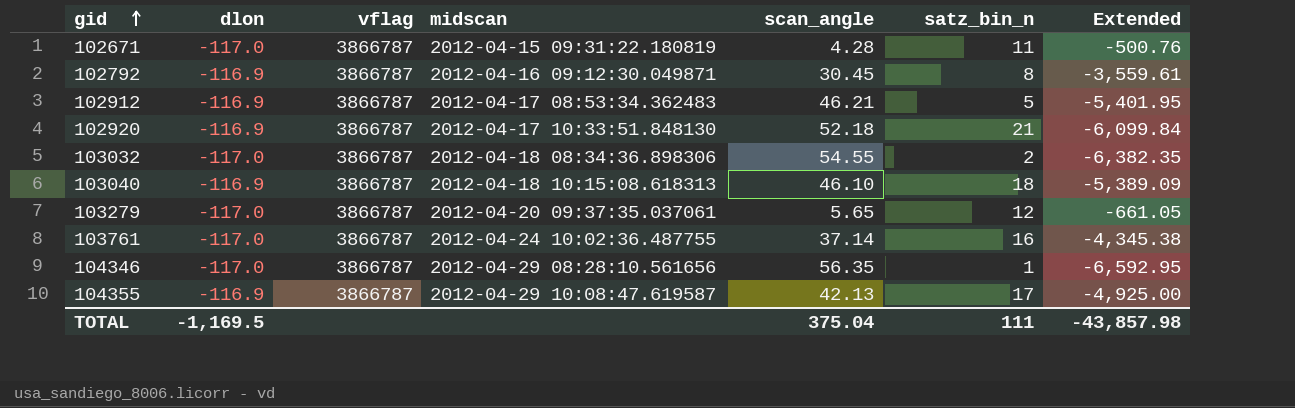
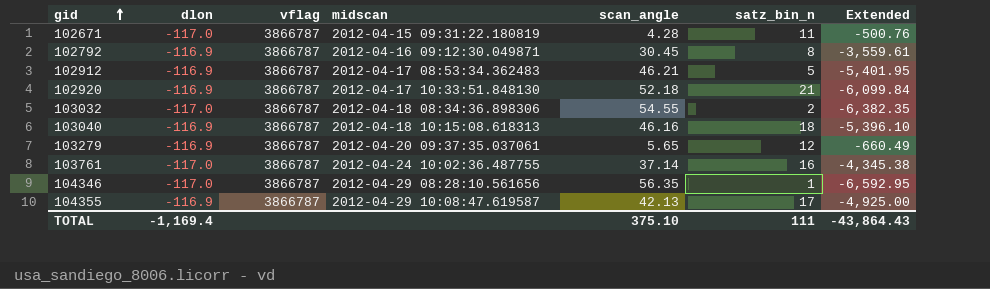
103040 | scan_angle: 46.10 -> 46.16
103040 | Extended: -5,389.09 -> -5,396.10
103279 | dlon: -117.0 -> -116.9
103279 | Extended: -661.05 -> -660.49
TOTAL | dlon: -1,169.5 -> -1,169.4
TOTAL | scan_angle: 375.04 -> 375.10
TOTAL | Extended: -43,857.98 -> -43,864.43

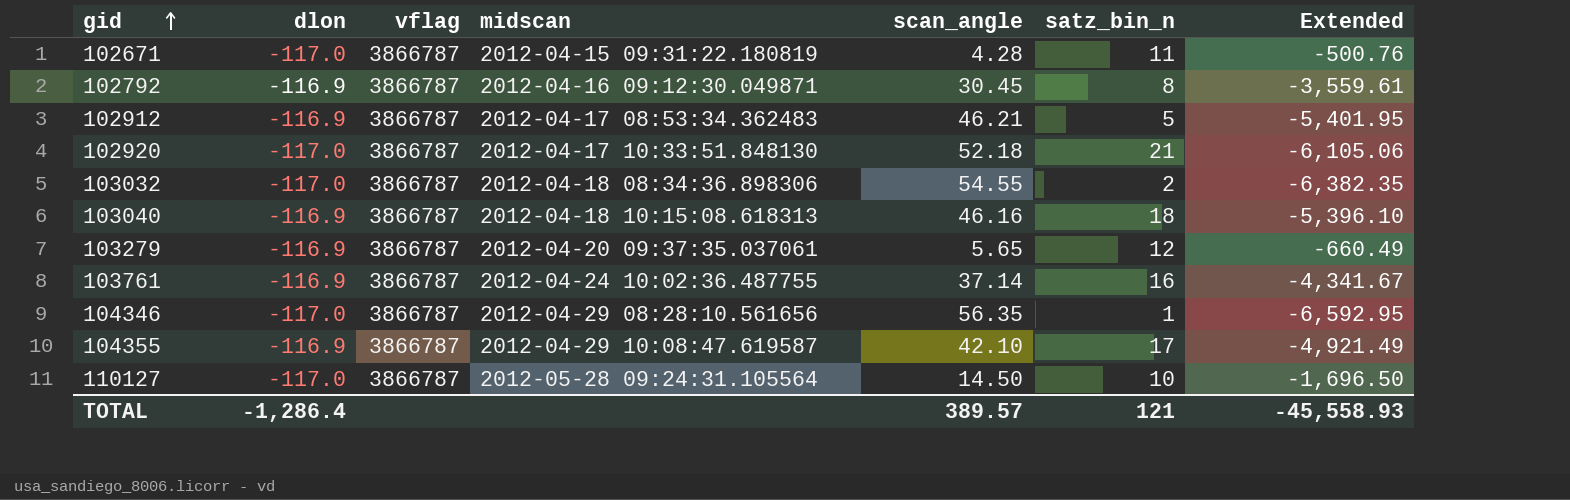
102920 | dlon: -116.9 -> -117.0
102920 | Extended: -6,099.84 -> -6,105.06
103761 | dlon: -117.0 -> -116.9
103761 | Extended: -4,345.38 -> -4,341.67
104355 | scan_angle: 42.13 -> 42.10
104355 | Extended: -4,925.00 -> -4,921.49
row 110127: none -> -117.0 | 3866787 | 2012-05-28 09:24:31.105564 | 14.50 | 10 | -1,696.50
TOTAL | dlon: -1,169.4 -> -1,286.4
TOTAL | scan_angle: 375.10 -> 389.57
TOTAL | satz_bin_n: 111 -> 121
TOTAL | Extended: -43,864.43 -> -45,558.93

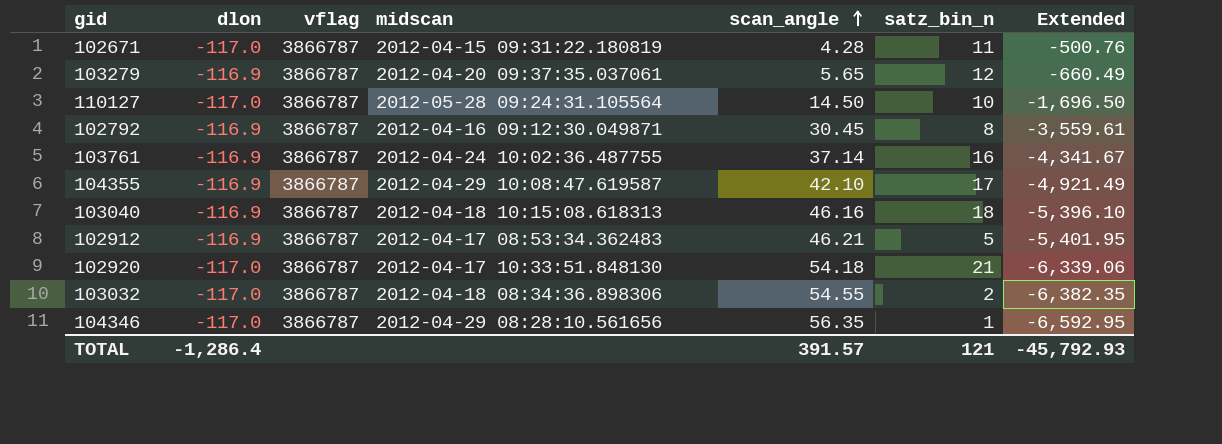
row order: gid ascending -> scan_angle ascending
102920 | scan_angle: 52.18 -> 54.18
102920 | Extended: -6,105.06 -> -6,339.06
TOTAL | scan_angle: 389.57 -> 391.57
TOTAL | Extended: -45,558.93 -> -45,792.93

